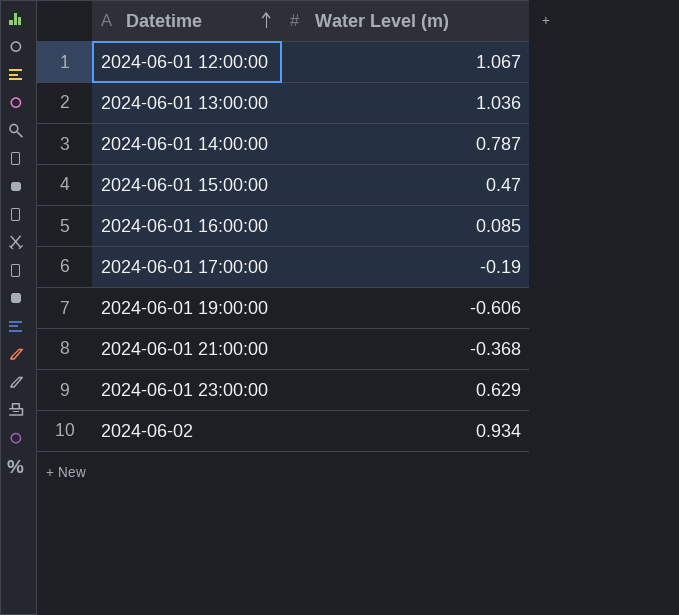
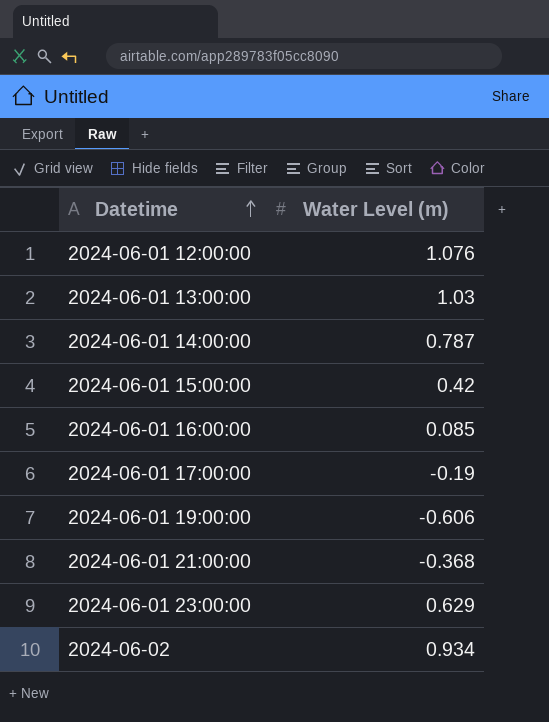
2024-06-01 12:00:00 | Water Level (m): 1.067 -> 1.076
2024-06-01 13:00:00 | Water Level (m): 1.036 -> 1.03
2024-06-01 15:00:00 | Water Level (m): 0.47 -> 0.42

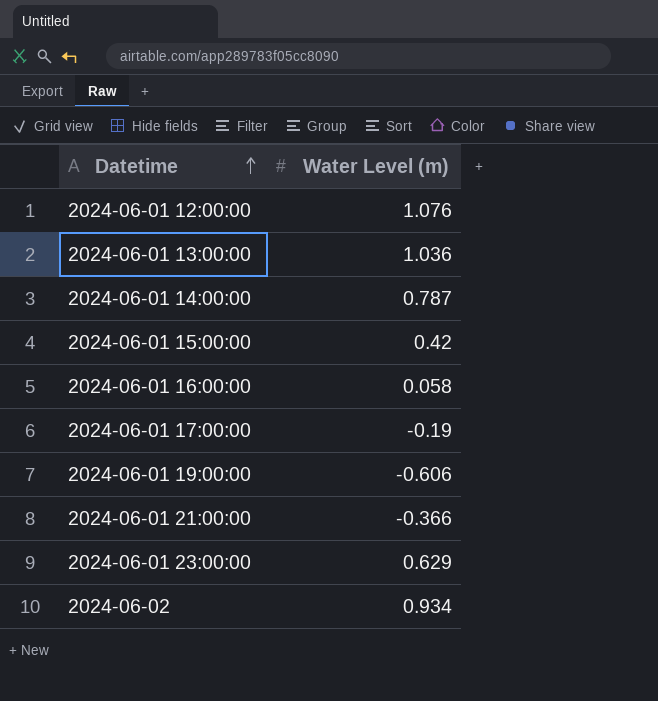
2024-06-01 13:00:00 | Water Level (m): 1.03 -> 1.036
2024-06-01 16:00:00 | Water Level (m): 0.085 -> 0.058
2024-06-01 21:00:00 | Water Level (m): -0.368 -> -0.366

